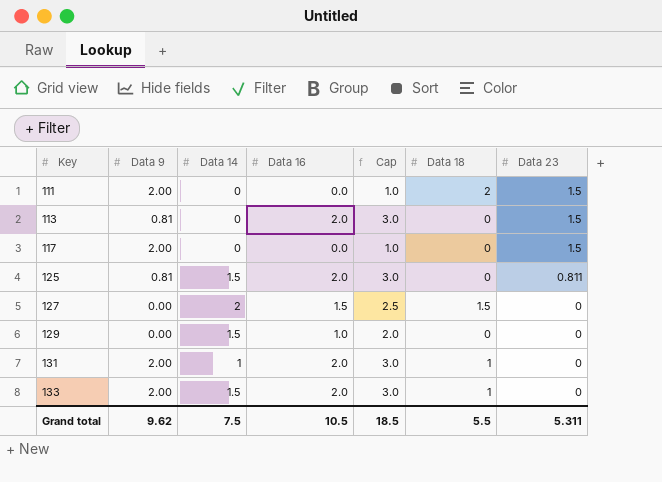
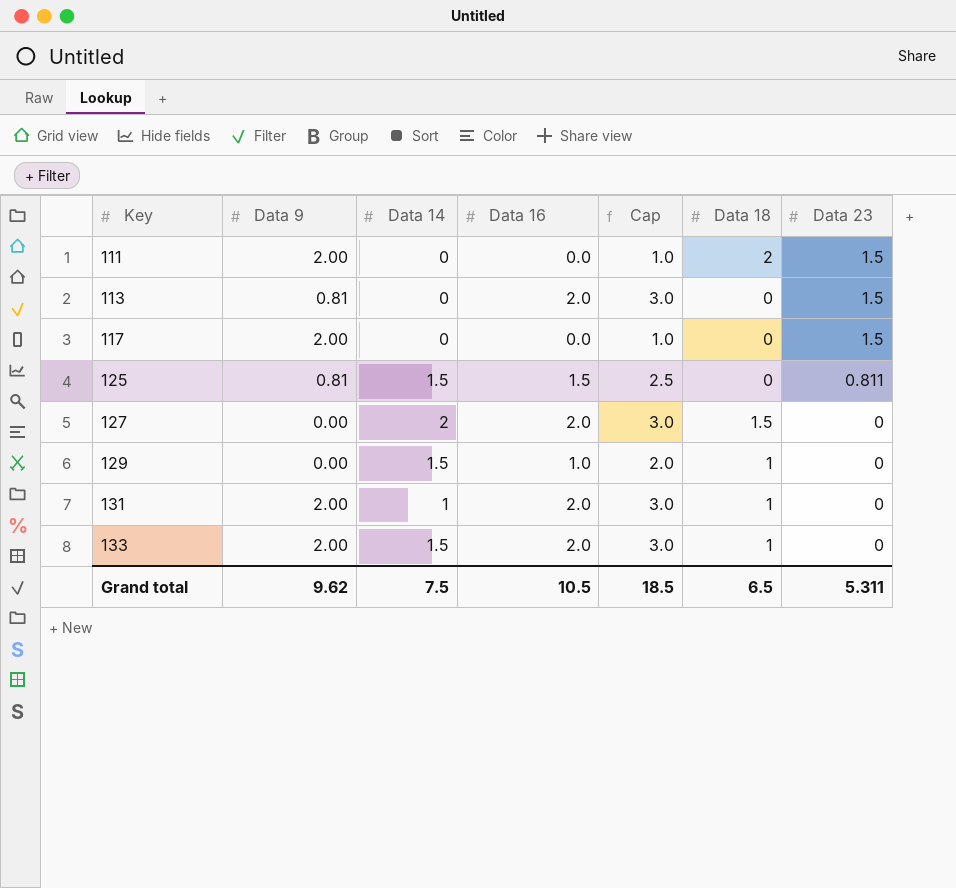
125 | Data 16: 2.0 -> 1.5
125 | Cap: 3.0 -> 2.5
127 | Data 16: 1.5 -> 2.0
127 | Cap: 2.5 -> 3.0
129 | Data 18: 0 -> 1
Grand total | Data 18: 5.5 -> 6.5

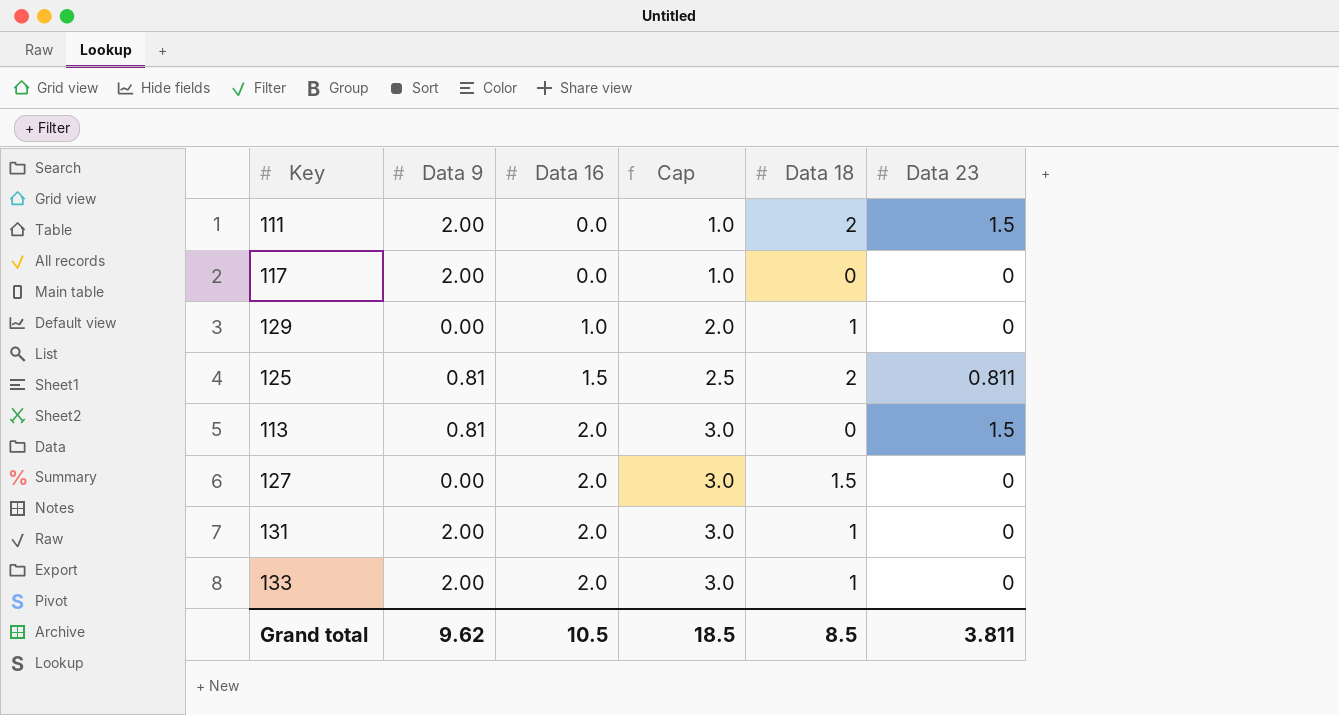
row order: Key ascending -> Data 16 ascending
column Data 14 | position: 3 -> none
117 | Data 23: 1.5 -> 0
125 | Data 18: 0 -> 2
Grand total | Data 18: 6.5 -> 8.5
Grand total | Data 23: 5.311 -> 3.811

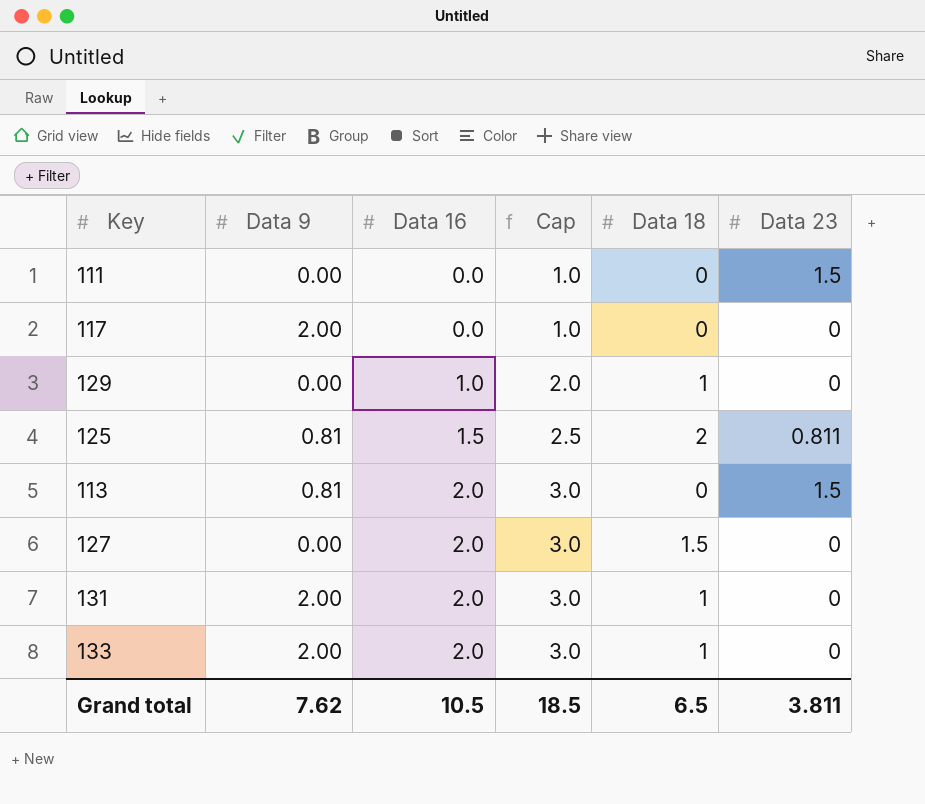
111 | Data 9: 2.00 -> 0.00
111 | Data 18: 2 -> 0
Grand total | Data 9: 9.62 -> 7.62
Grand total | Data 18: 8.5 -> 6.5

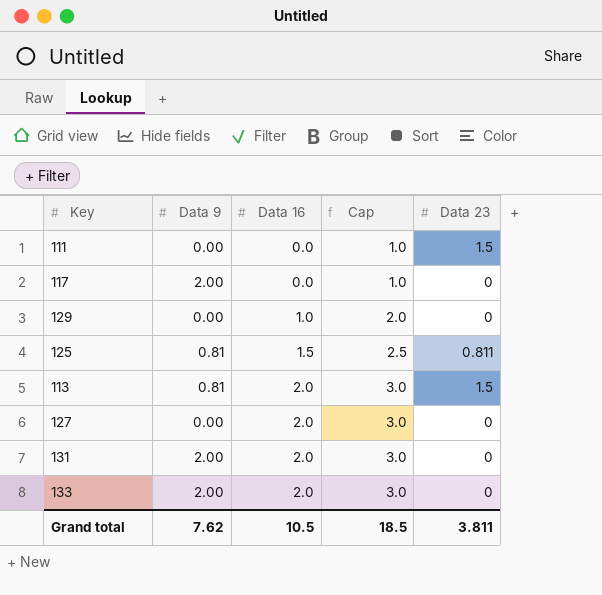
column Data 18 | position: 5 -> none

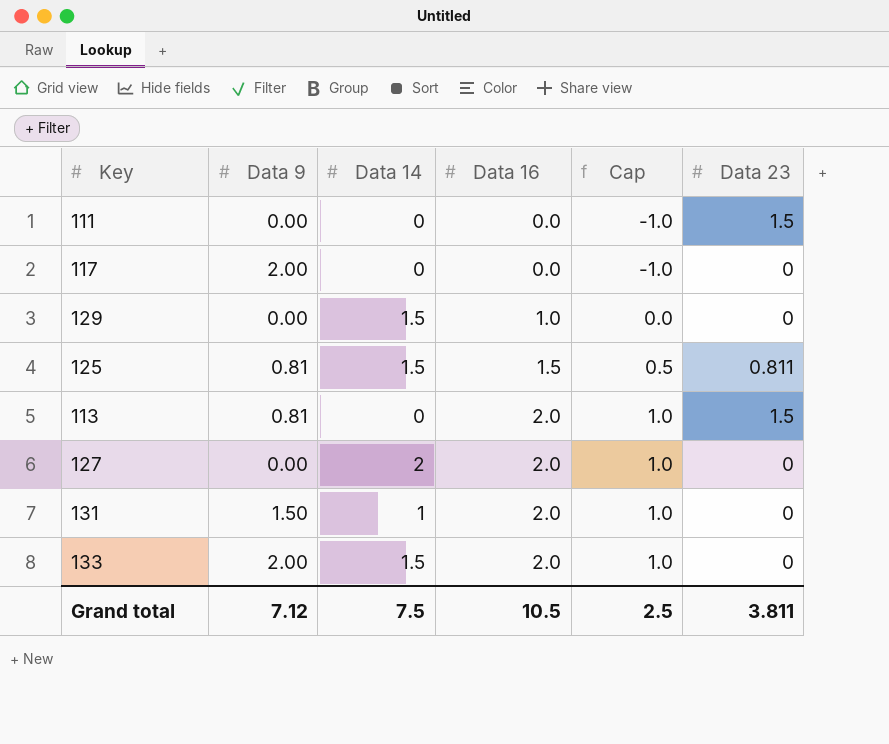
column Data 14 | position: none -> 3
column Cap | formula: [Data 16] + 1 -> [Data 16] - 1
131 | Data 9: 2.00 -> 1.50
Grand total | Data 9: 7.62 -> 7.12
Grand total | Cap: 18.5 -> 2.5

